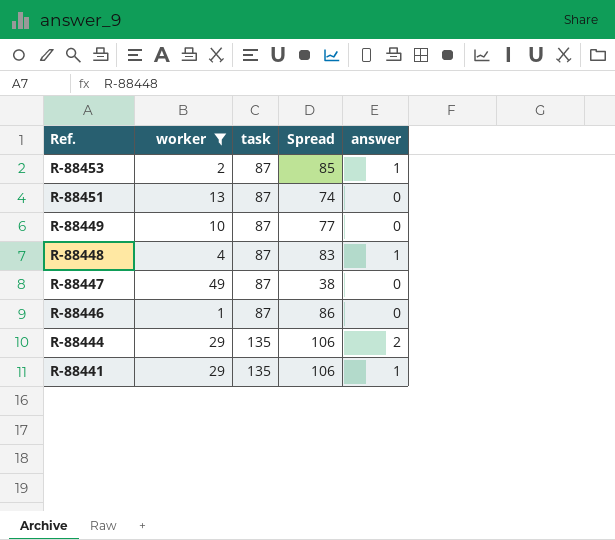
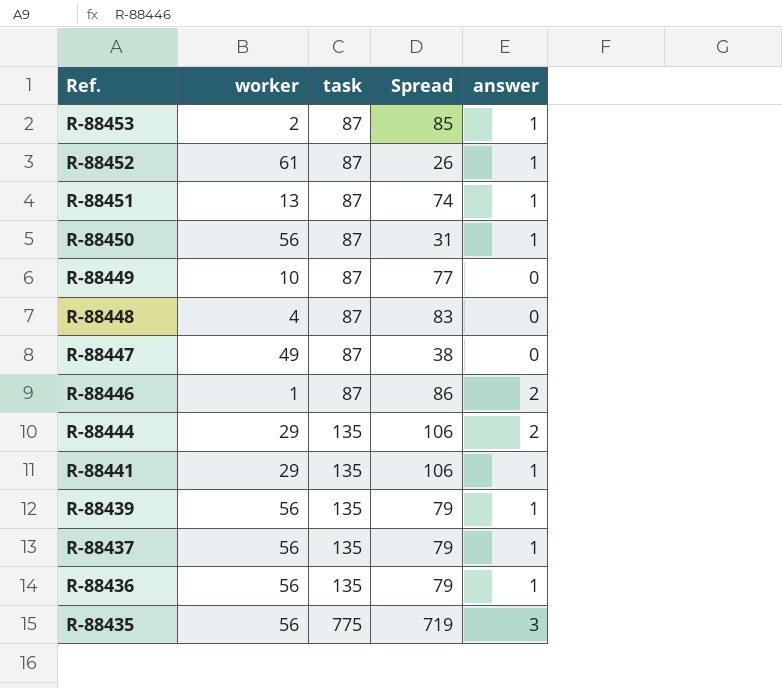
filter: worker <= 49 -> none
R-88451 | answer: 0 -> 1
R-88448 | answer: 1 -> 0
R-88446 | answer: 0 -> 2

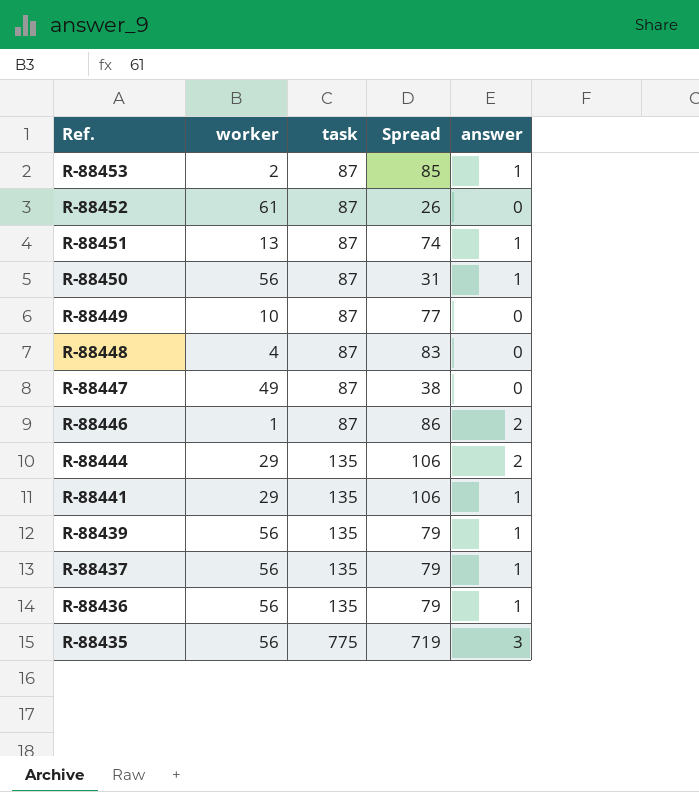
R-88452 | answer: 1 -> 0

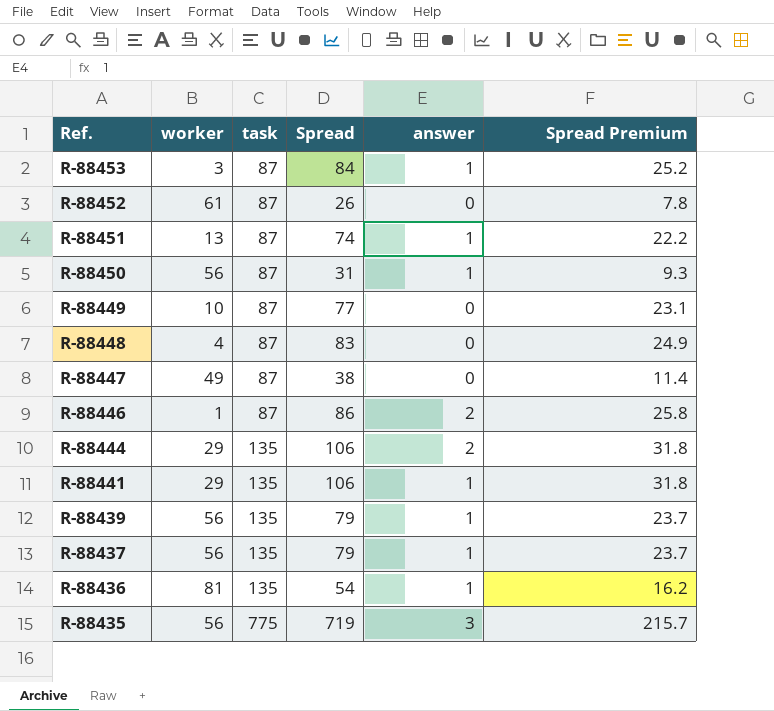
column Spread Premium | formula: none -> [Spread] * 0.3
R-88453 | worker: 2 -> 3
R-88453 | Spread: 85 -> 84
R-88436 | worker: 56 -> 81
R-88436 | Spread: 79 -> 54

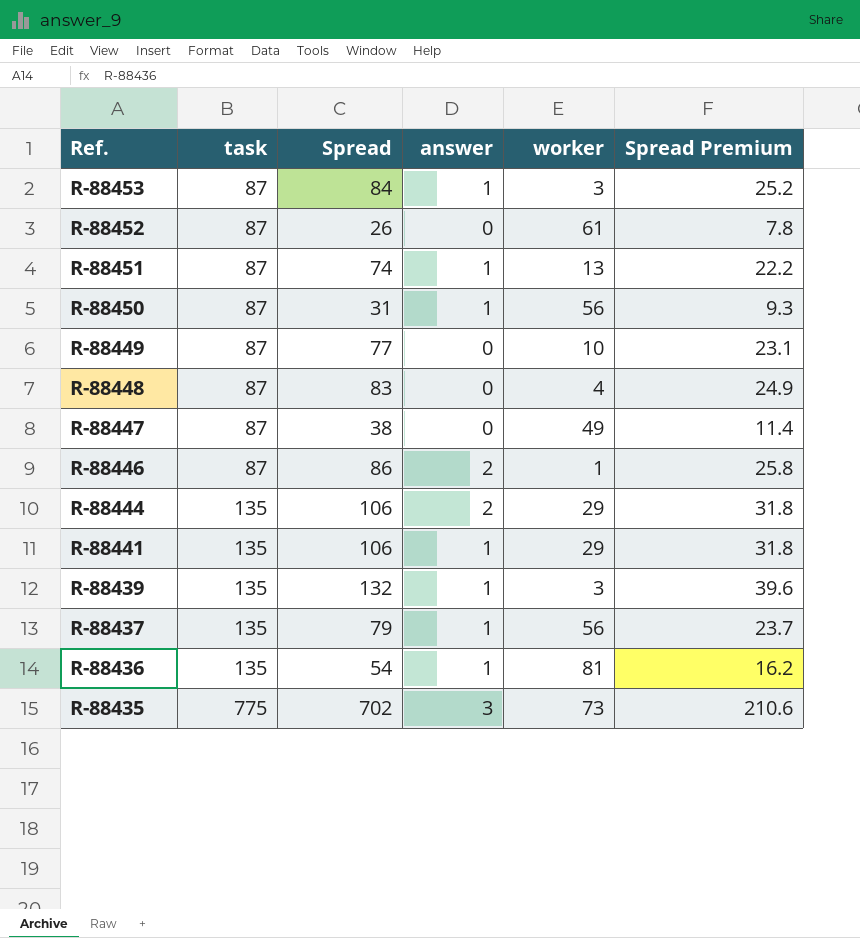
column worker | position: 2 -> 5
R-88439 | Spread: 79 -> 132
R-88439 | worker: 56 -> 3
R-88439 | Spread Premium: 23.7 -> 39.6
R-88435 | Spread: 719 -> 702
R-88435 | worker: 56 -> 73
R-88435 | Spread Premium: 215.7 -> 210.6

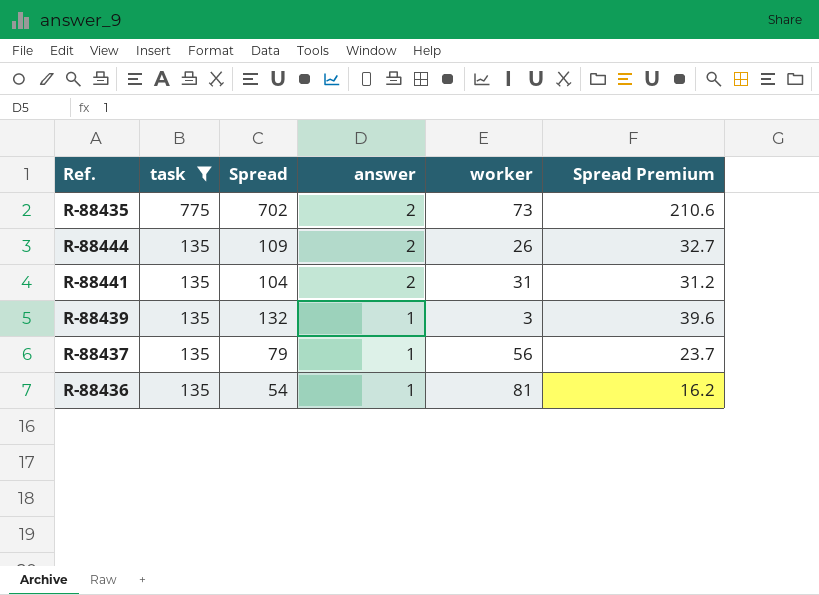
filter: none -> task != 87
row order: Ref. descending -> task descending
R-88435 | answer: 3 -> 2
R-88444 | Spread: 106 -> 109
R-88444 | worker: 29 -> 26
R-88444 | Spread Premium: 31.8 -> 32.7
R-88441 | Spread: 106 -> 104
R-88441 | answer: 1 -> 2
R-88441 | worker: 29 -> 31
R-88441 | Spread Premium: 31.8 -> 31.2

